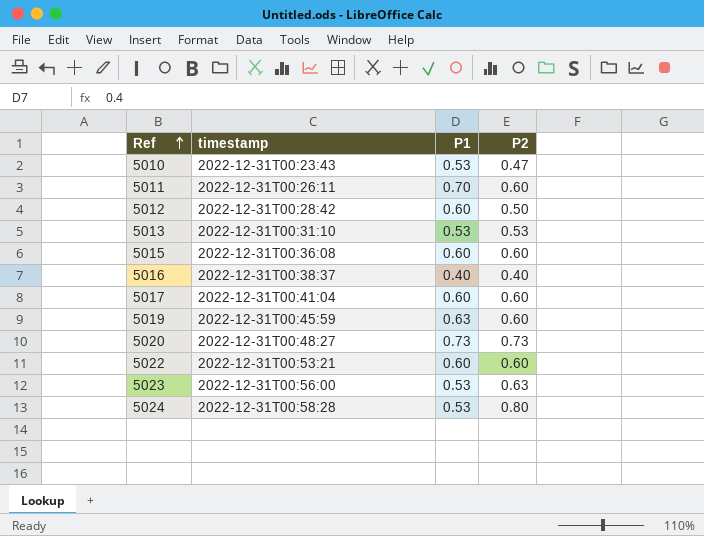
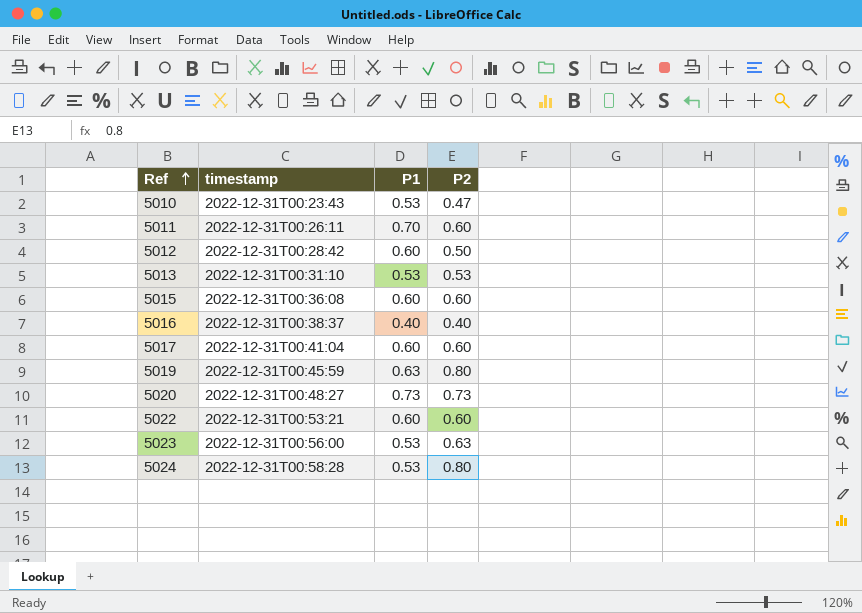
5019 | P2: 0.60 -> 0.80

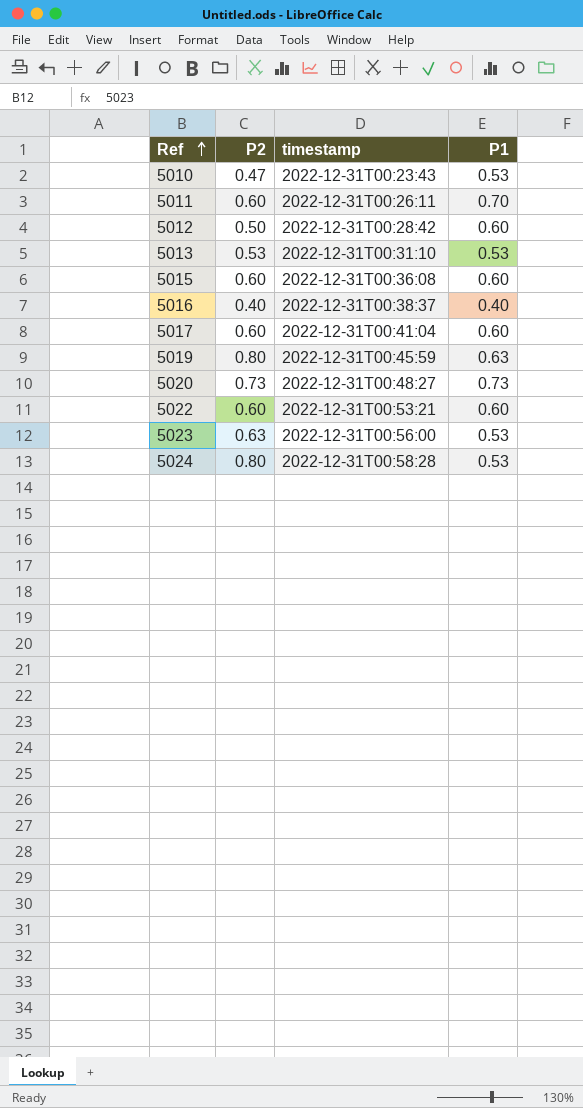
column P2 | position: 4 -> 2

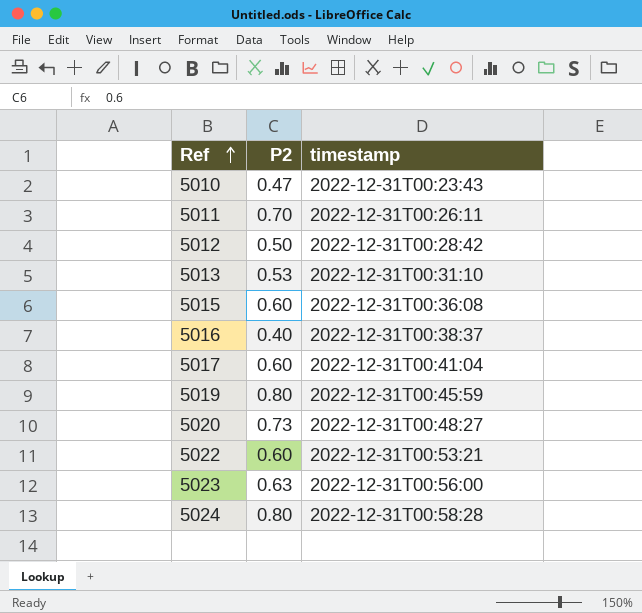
column P1 | position: 4 -> none
5011 | P2: 0.60 -> 0.70

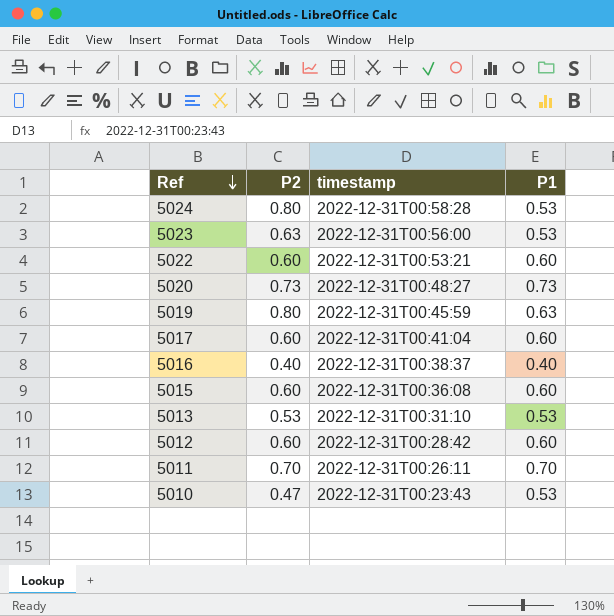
row order: Ref ascending -> Ref descending
column P1 | position: none -> 4
5012 | P2: 0.50 -> 0.60

